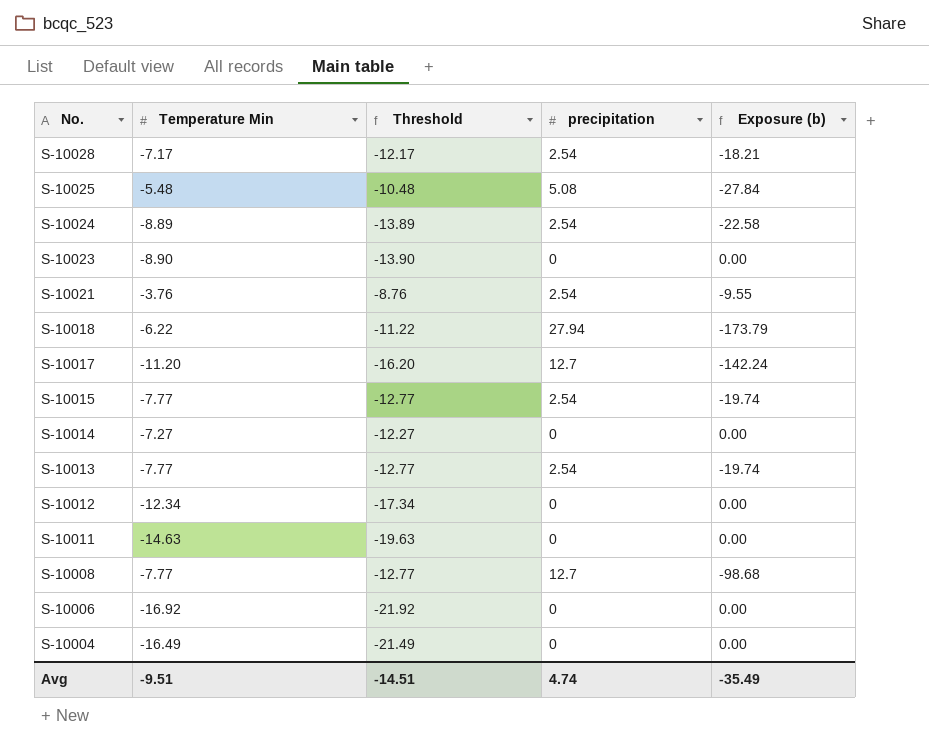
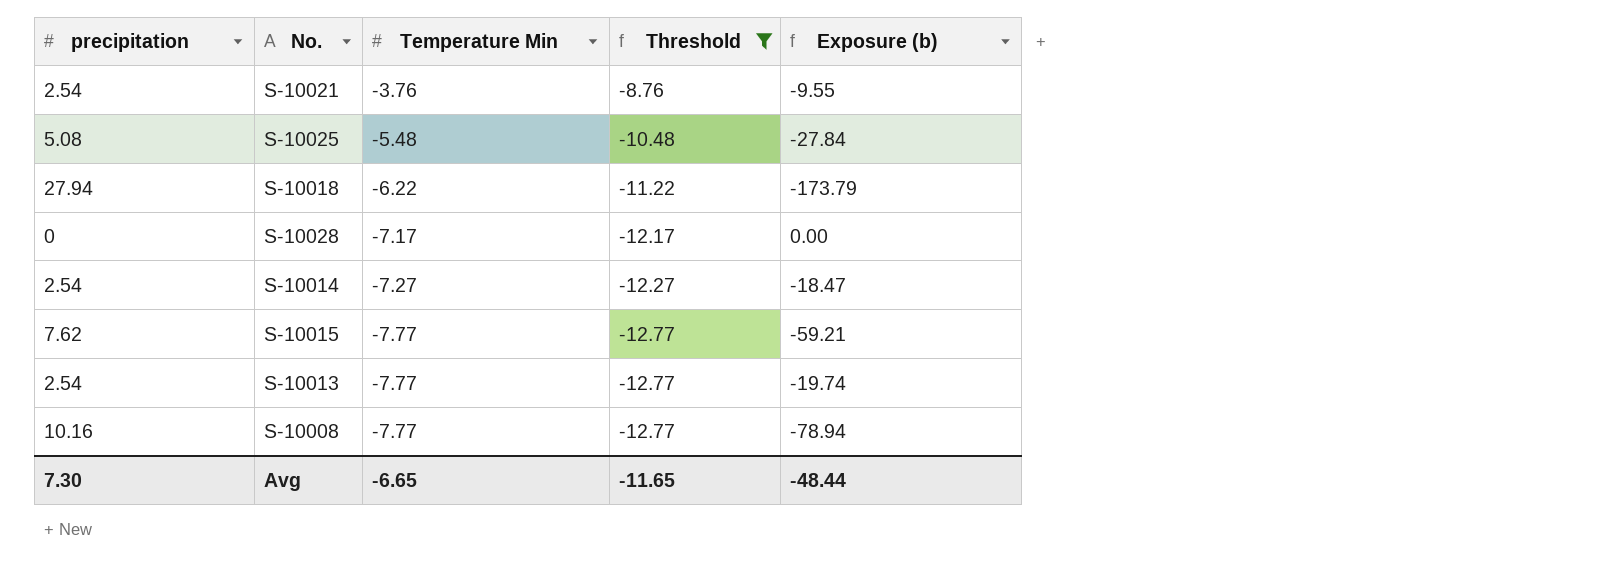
filter: none -> Threshold >= -12.77
row order: No. descending -> Temperature Min descending
column precipitation | position: 4 -> 1
S-10028 | precipitation: 2.54 -> 0
S-10028 | Exposure (b): -18.21 -> 0.00
S-10014 | precipitation: 0 -> 2.54
S-10014 | Exposure (b): 0.00 -> -18.47
S-10015 | precipitation: 2.54 -> 7.62
S-10015 | Exposure (b): -19.74 -> -59.21
S-10008 | precipitation: 12.7 -> 10.16
S-10008 | Exposure (b): -98.68 -> -78.94
Avg | precipitation: 4.74 -> 7.30
Avg | Temperature Min: -9.51 -> -6.65
Avg | Threshold: -14.51 -> -11.65
Avg | Exposure (b): -35.49 -> -48.44

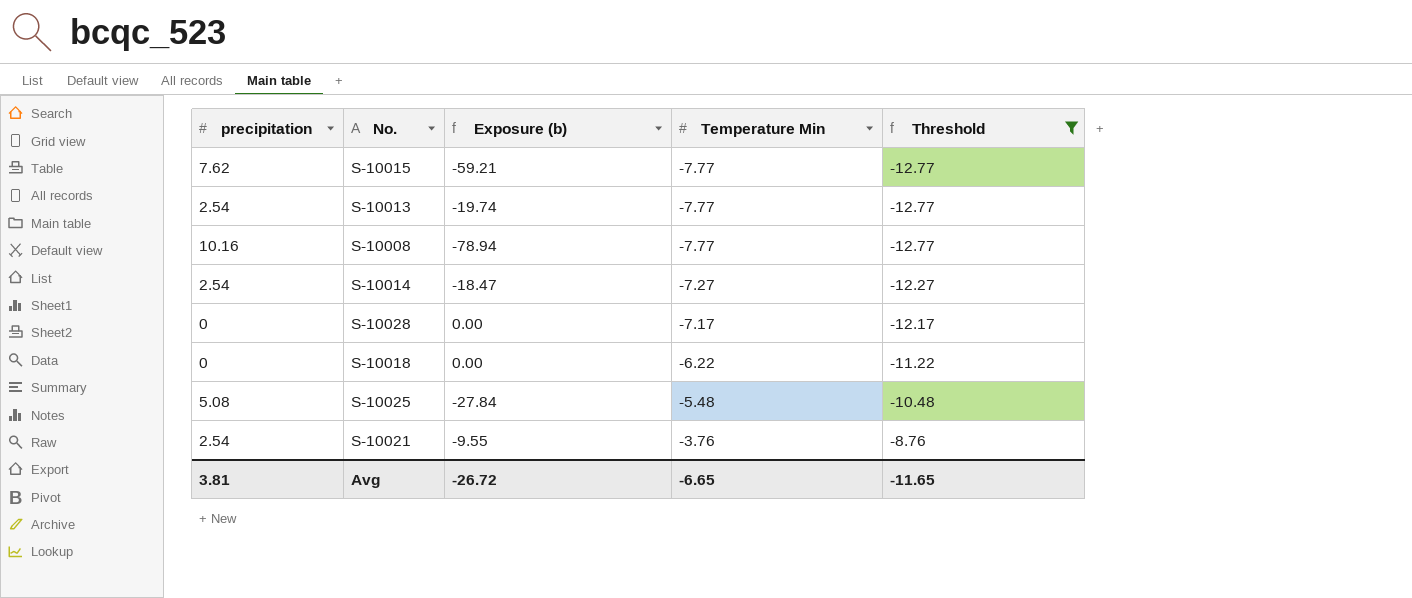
row order: Temperature Min descending -> Temperature Min ascending
column Exposure (b) | position: 5 -> 3
S-10018 | precipitation: 27.94 -> 0
S-10018 | Exposure (b): -173.79 -> 0.00
Avg | precipitation: 7.30 -> 3.81
Avg | Exposure (b): -48.44 -> -26.72

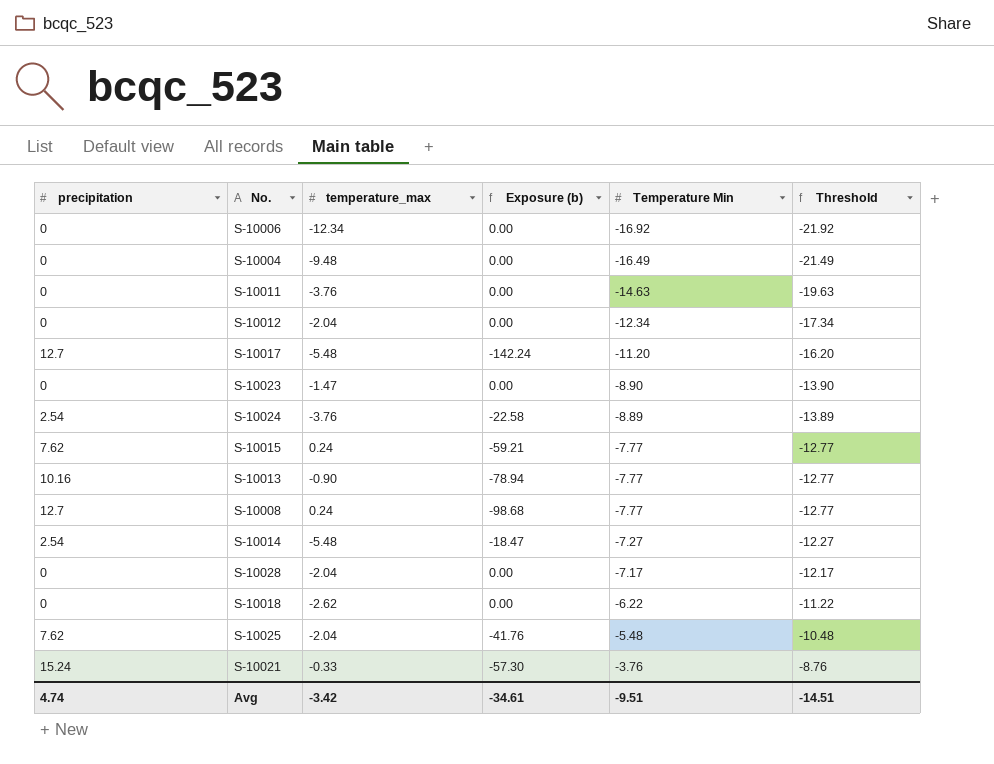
filter: Threshold >= -12.77 -> none
column temperature_max | position: none -> 3
S-10013 | precipitation: 2.54 -> 10.16
S-10013 | Exposure (b): -19.74 -> -78.94
S-10008 | precipitation: 10.16 -> 12.7
S-10008 | Exposure (b): -78.94 -> -98.68
S-10025 | precipitation: 5.08 -> 7.62
S-10025 | Exposure (b): -27.84 -> -41.76
S-10021 | precipitation: 2.54 -> 15.24
S-10021 | Exposure (b): -9.55 -> -57.30
Avg | precipitation: 3.81 -> 4.74
Avg | Exposure (b): -26.72 -> -34.61
Avg | Temperature Min: -6.65 -> -9.51
Avg | Threshold: -11.65 -> -14.51

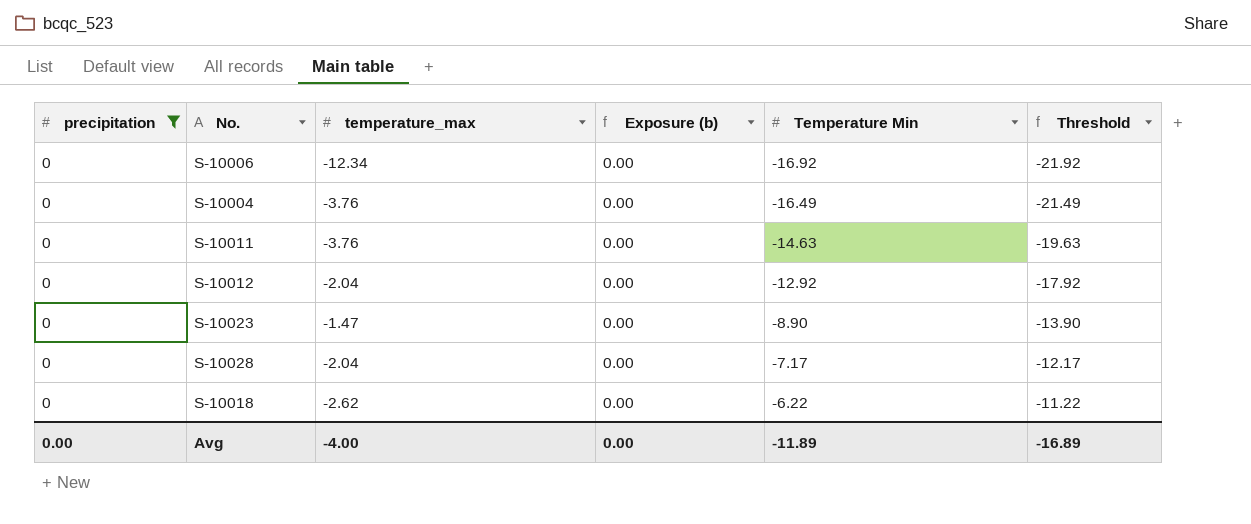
filter: none -> precipitation = 0
S-10004 | temperature_max: -9.48 -> -3.76
S-10012 | Temperature Min: -12.34 -> -12.92
S-10012 | Threshold: -17.34 -> -17.92
Avg | precipitation: 4.74 -> 0.00
Avg | temperature_max: -3.42 -> -4.00
Avg | Exposure (b): -34.61 -> 0.00
Avg | Temperature Min: -9.51 -> -11.89
Avg | Threshold: -14.51 -> -16.89

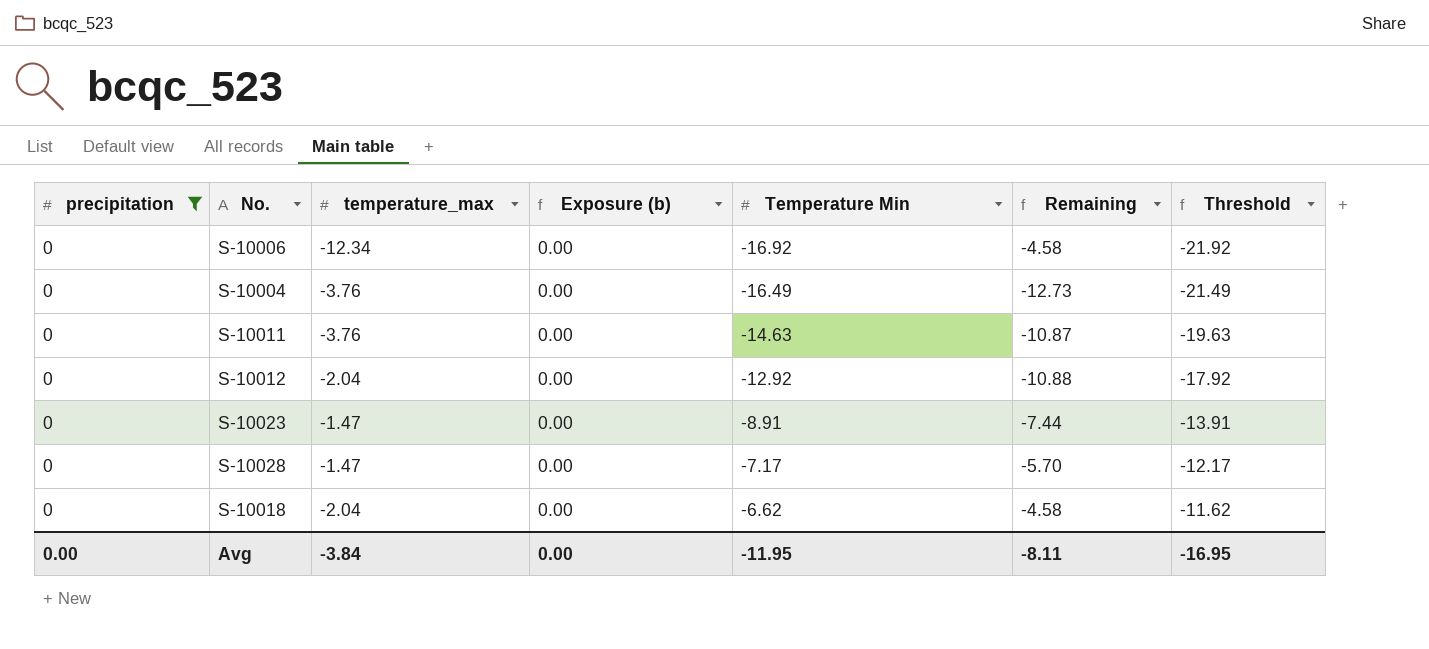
column Remaining | formula: none -> [Temperature Min] - [temperature_max]
S-10023 | Temperature Min: -8.90 -> -8.91
S-10023 | Threshold: -13.90 -> -13.91
S-10028 | temperature_max: -2.04 -> -1.47
S-10018 | temperature_max: -2.62 -> -2.04
S-10018 | Temperature Min: -6.22 -> -6.62
S-10018 | Threshold: -11.22 -> -11.62
Avg | temperature_max: -4.00 -> -3.84
Avg | Temperature Min: -11.89 -> -11.95
Avg | Threshold: -16.89 -> -16.95

